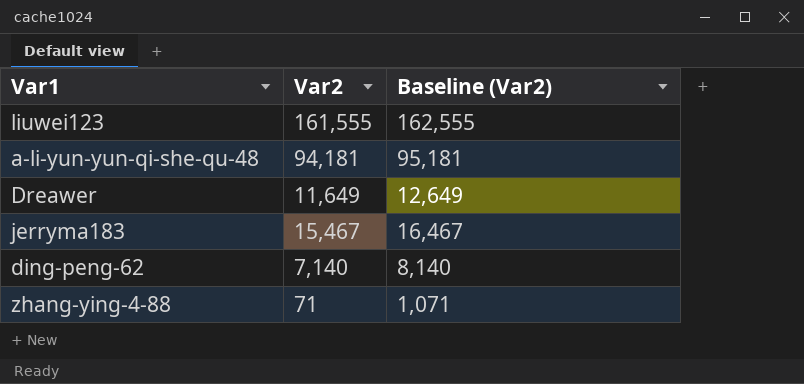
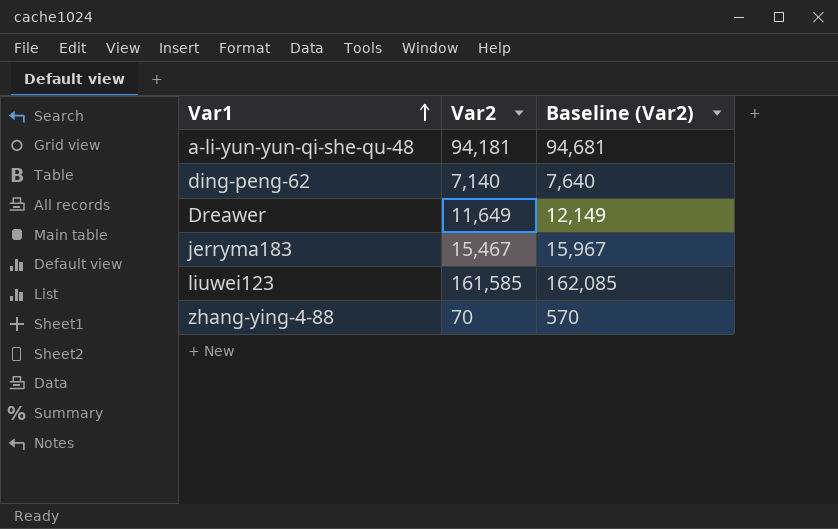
row order: none -> Var1 ascending
column Baseline (Var2) | formula: [Var2] + 1000 -> [Var2] + 500
liuwei123 | Var2: 161,555 -> 161,585
zhang-ying-4-88 | Var2: 71 -> 70

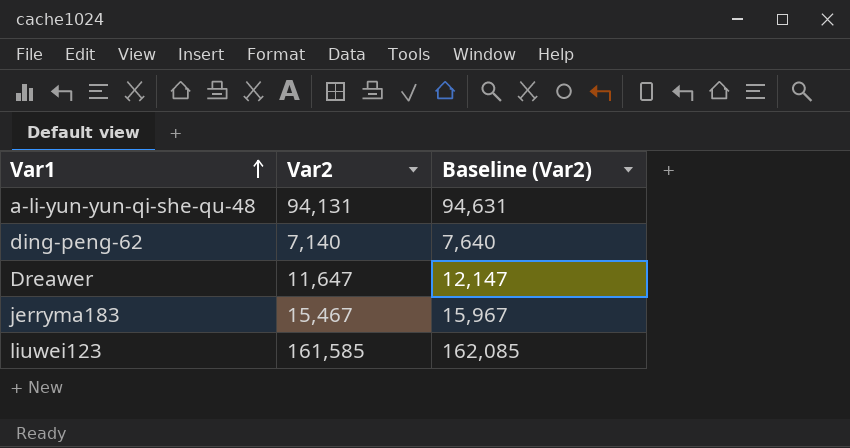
row zhang-ying-4-88: 70 | 570 -> none
a-li-yun-yun-qi-she-qu-48 | Var2: 94,181 -> 94,131
a-li-yun-yun-qi-she-qu-48 | Baseline (Var2): 94,681 -> 94,631
Dreawer | Var2: 11,649 -> 11,647
Dreawer | Baseline (Var2): 12,149 -> 12,147

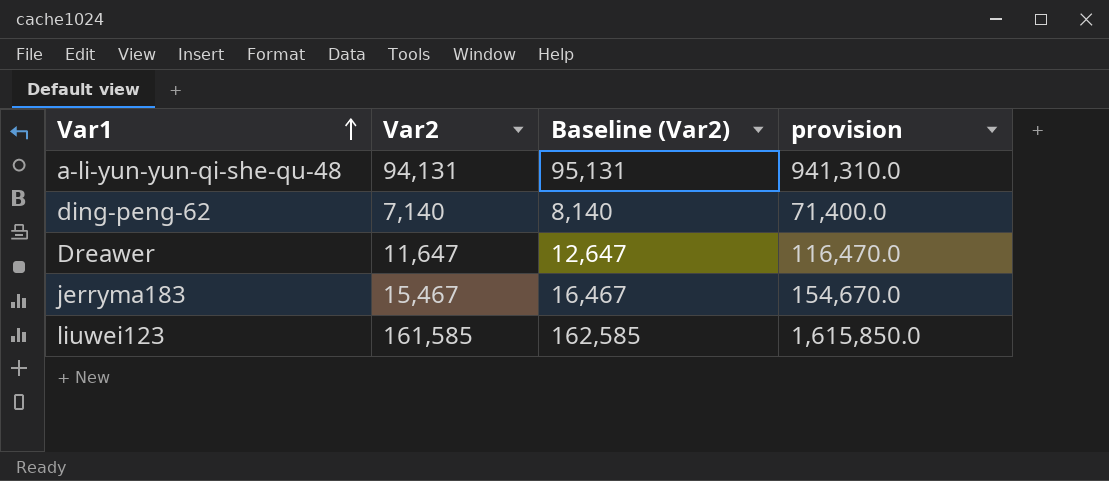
column Baseline (Var2) | formula: [Var2] + 500 -> [Var2] + 1000
column provision | formula: none -> [Var2] * 10

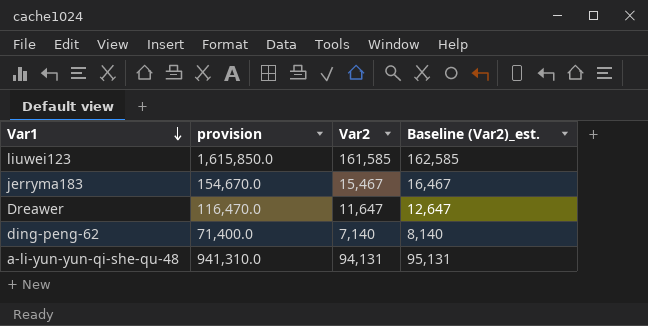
row order: Var1 ascending -> Var1 descending
column provision | position: 4 -> 2
column name: Baseline (Var2) -> Baseline (Var2)_est.

